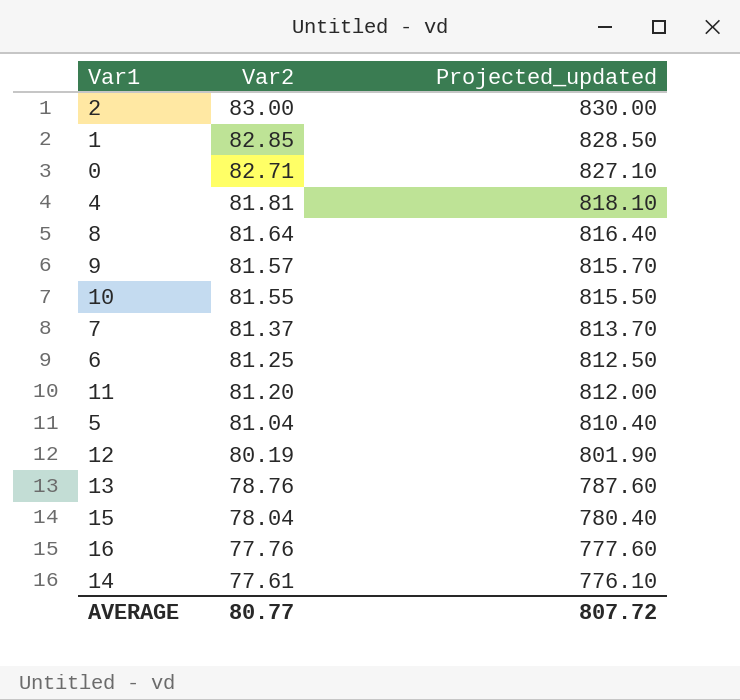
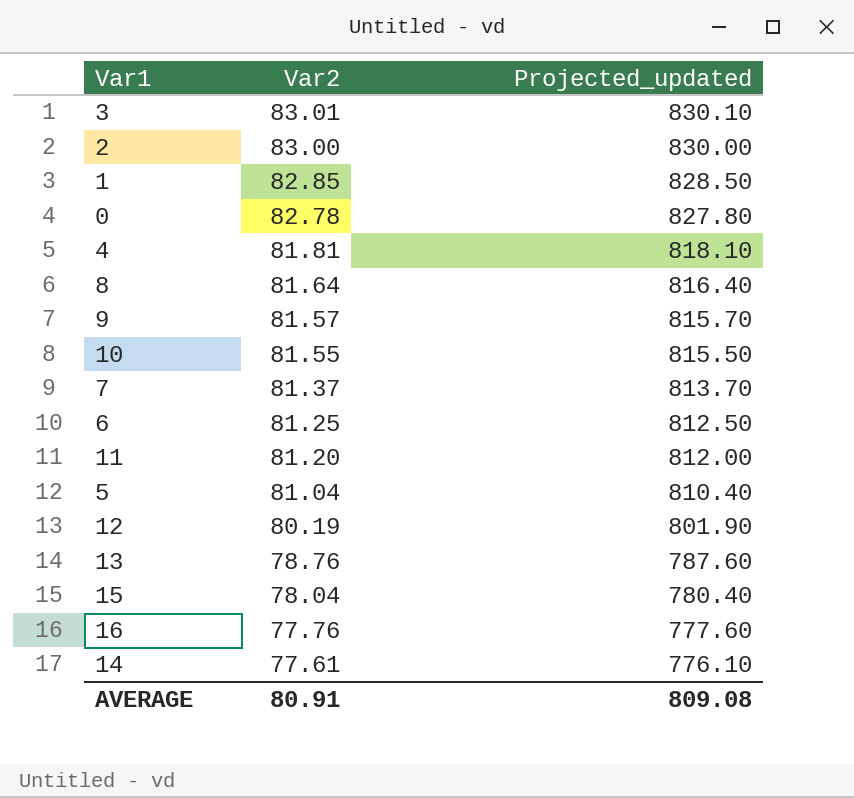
row 3: none -> 83.01 | 830.10
0 | Var2: 82.71 -> 82.78
0 | Projected_updated: 827.10 -> 827.80
AVERAGE | Var2: 80.77 -> 80.91
AVERAGE | Projected_updated: 807.72 -> 809.08

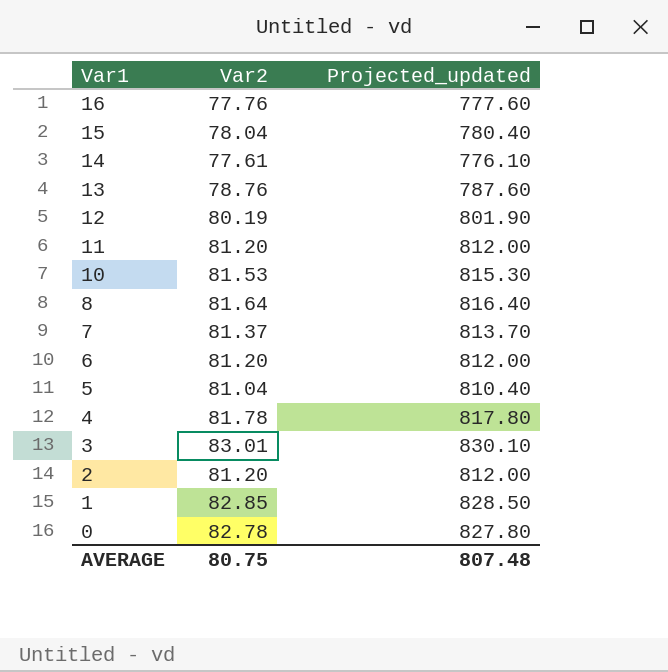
row order: Var2 descending -> Var1 descending
row 9: 81.57 | 815.70 -> none
10 | Var2: 81.55 -> 81.53
10 | Projected_updated: 815.50 -> 815.30
6 | Var2: 81.25 -> 81.20
6 | Projected_updated: 812.50 -> 812.00
4 | Var2: 81.81 -> 81.78
4 | Projected_updated: 818.10 -> 817.80
2 | Var2: 83.00 -> 81.20
2 | Projected_updated: 830.00 -> 812.00
AVERAGE | Var2: 80.91 -> 80.75
AVERAGE | Projected_updated: 809.08 -> 807.48

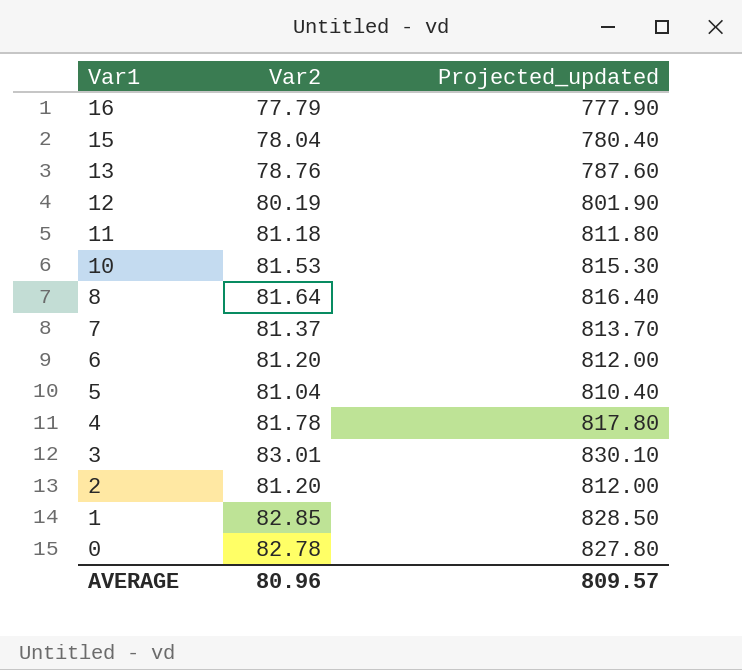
row 14: 77.61 | 776.10 -> none
16 | Var2: 77.76 -> 77.79
16 | Projected_updated: 777.60 -> 777.90
11 | Var2: 81.20 -> 81.18
11 | Projected_updated: 812.00 -> 811.80
AVERAGE | Var2: 80.75 -> 80.96
AVERAGE | Projected_updated: 807.48 -> 809.57

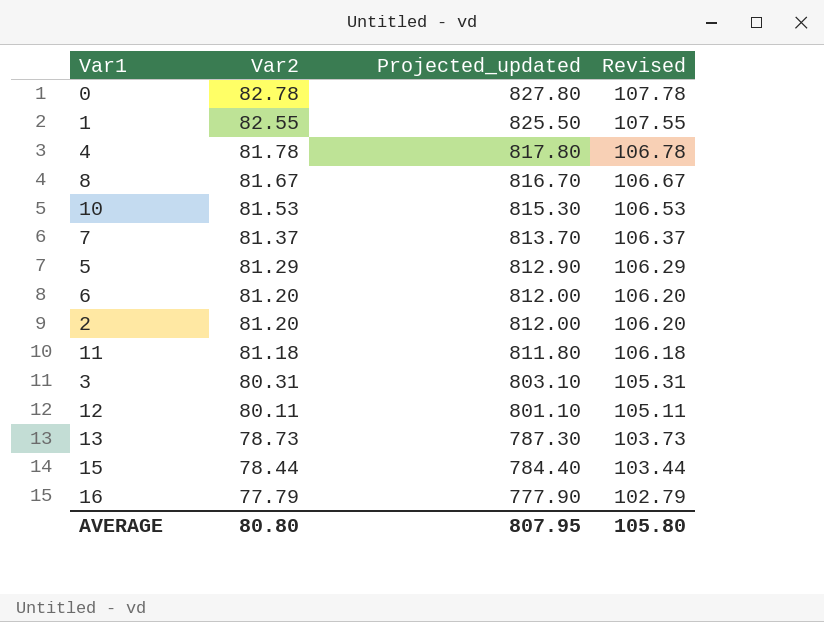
row order: Var1 descending -> Var2 descending
column Revised | formula: none -> [Var2] + 25
1 | Var2: 82.85 -> 82.55
1 | Projected_updated: 828.50 -> 825.50
8 | Var2: 81.64 -> 81.67
8 | Projected_updated: 816.40 -> 816.70
5 | Var2: 81.04 -> 81.29
5 | Projected_updated: 810.40 -> 812.90
3 | Var2: 83.01 -> 80.31
3 | Projected_updated: 830.10 -> 803.10
12 | Var2: 80.19 -> 80.11
12 | Projected_updated: 801.90 -> 801.10
13 | Var2: 78.76 -> 78.73
13 | Projected_updated: 787.60 -> 787.30
15 | Var2: 78.04 -> 78.44
15 | Projected_updated: 780.40 -> 784.40
AVERAGE | Var2: 80.96 -> 80.80
AVERAGE | Projected_updated: 809.57 -> 807.95

